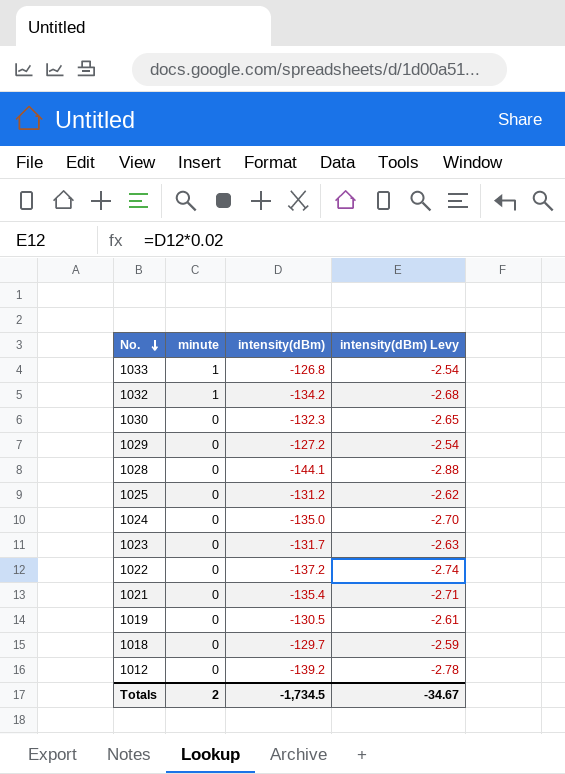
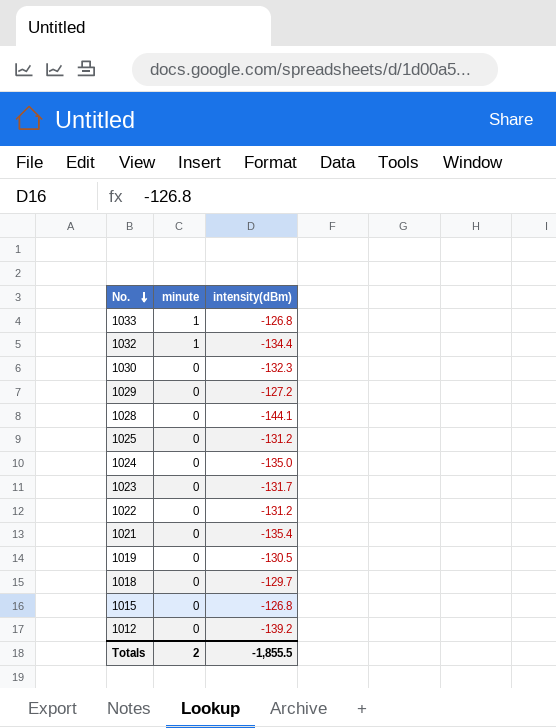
column intensity(dBm) Levy | formula: [intensity(dBm)] * 0.02 -> none
1032 | intensity(dBm): -134.2 -> -134.4
1022 | intensity(dBm): -137.2 -> -131.2
row 1015: none -> 0 | -126.8
Totals | intensity(dBm): -1,734.5 -> -1,855.5

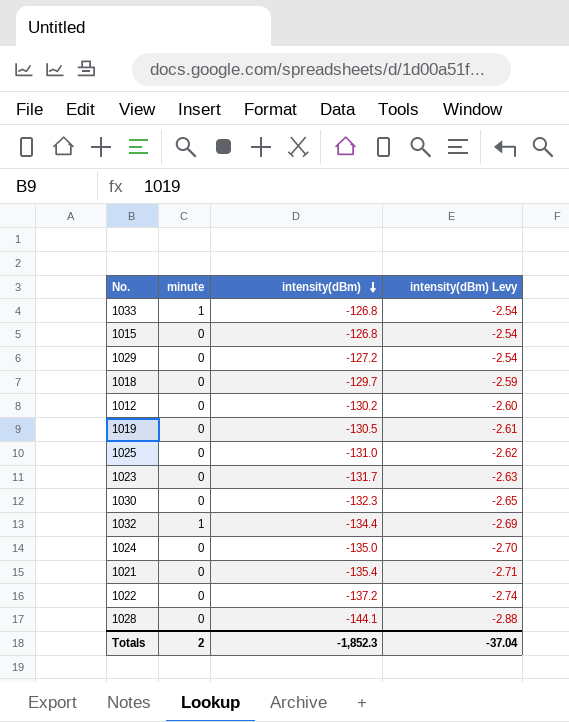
row order: No. descending -> intensity(dBm) descending
column intensity(dBm) Levy | formula: none -> [intensity(dBm)] * 0.02
1012 | intensity(dBm): -139.2 -> -130.2
1025 | intensity(dBm): -131.2 -> -131.0
1022 | intensity(dBm): -131.2 -> -137.2
Totals | intensity(dBm): -1,855.5 -> -1,852.3

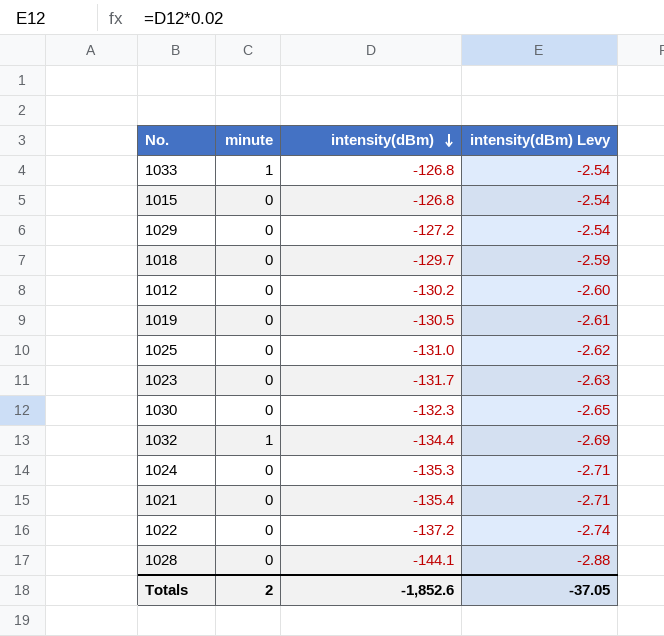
1024 | intensity(dBm): -135.0 -> -135.3
1024 | intensity(dBm) Levy: -2.70 -> -2.71
Totals | intensity(dBm): -1,852.3 -> -1,852.6
Totals | intensity(dBm) Levy: -37.04 -> -37.05

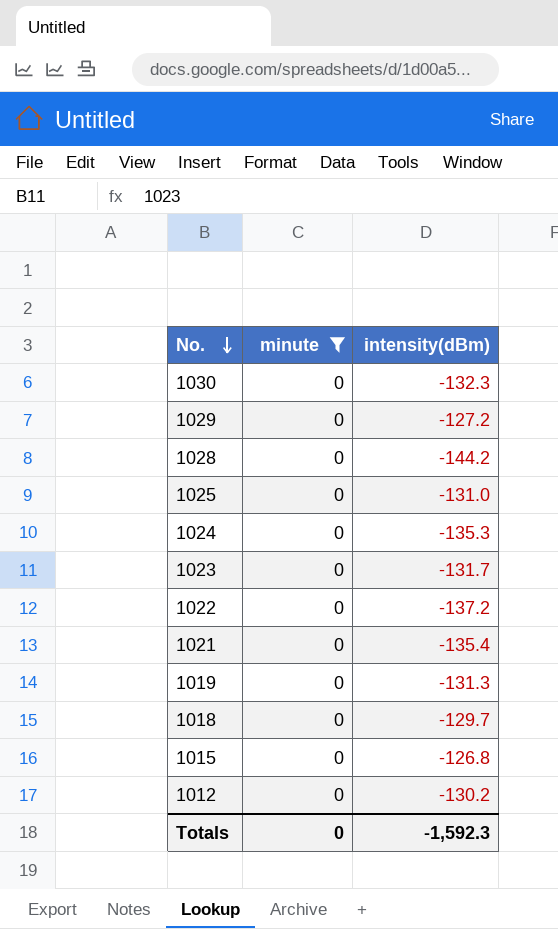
filter: none -> minute = 0
row order: intensity(dBm) descending -> No. descending
column intensity(dBm) Levy | formula: [intensity(dBm)] * 0.02 -> none
1028 | intensity(dBm): -144.1 -> -144.2
1019 | intensity(dBm): -130.5 -> -131.3
Totals | minute: 2 -> 0
Totals | intensity(dBm): -1,852.6 -> -1,592.3

